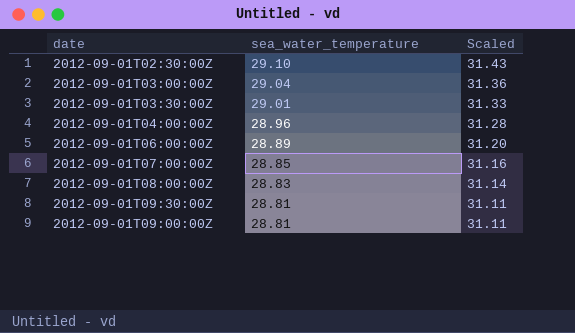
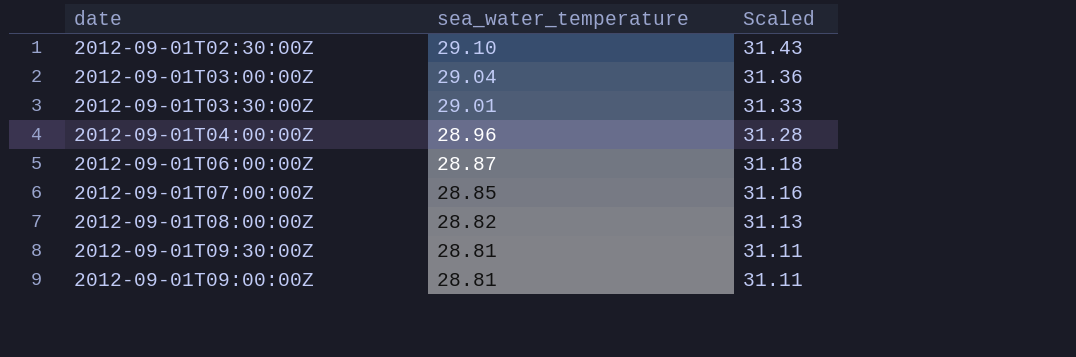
2012-09-01T06:00:00Z | sea_water_temperature: 28.89 -> 28.87
2012-09-01T06:00:00Z | Scaled: 31.20 -> 31.18
2012-09-01T08:00:00Z | sea_water_temperature: 28.83 -> 28.82
2012-09-01T08:00:00Z | Scaled: 31.14 -> 31.13

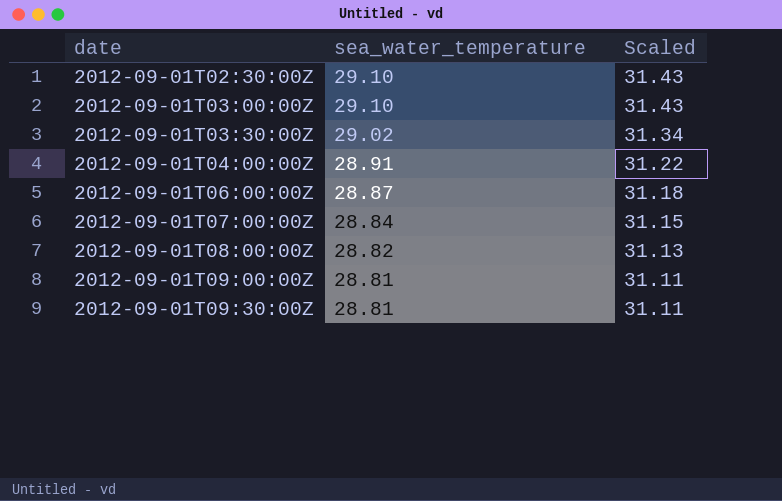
row order: sea_water_temperature descending -> date ascending
2012-09-01T03:00:00Z | sea_water_temperature: 29.04 -> 29.10
2012-09-01T03:00:00Z | Scaled: 31.36 -> 31.43
2012-09-01T03:30:00Z | sea_water_temperature: 29.01 -> 29.02
2012-09-01T03:30:00Z | Scaled: 31.33 -> 31.34
2012-09-01T04:00:00Z | sea_water_temperature: 28.96 -> 28.91
2012-09-01T04:00:00Z | Scaled: 31.28 -> 31.22
2012-09-01T07:00:00Z | sea_water_temperature: 28.85 -> 28.84
2012-09-01T07:00:00Z | Scaled: 31.16 -> 31.15

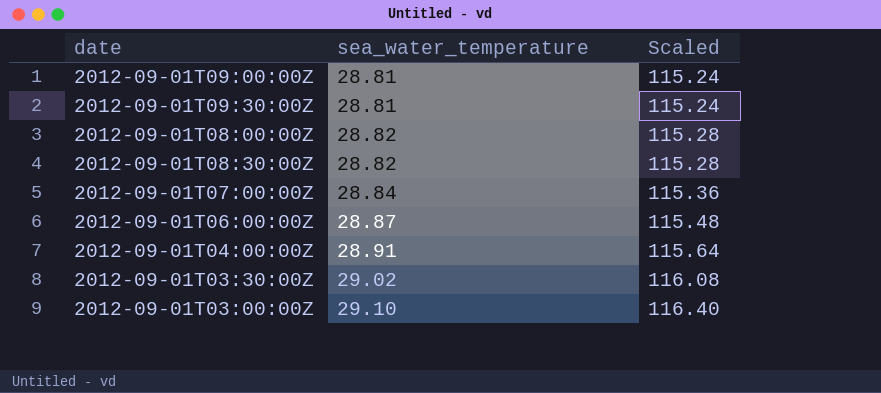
row order: date ascending -> sea_water_temperature ascending
column Scaled | formula: [sea_water_temperature] * 1.08 -> [sea_water_temperature] * 4
row 2012-09-01T02:30:00Z: 29.10 | 31.43 -> none
row 2012-09-01T08:30:00Z: none -> 28.82 | 115.28

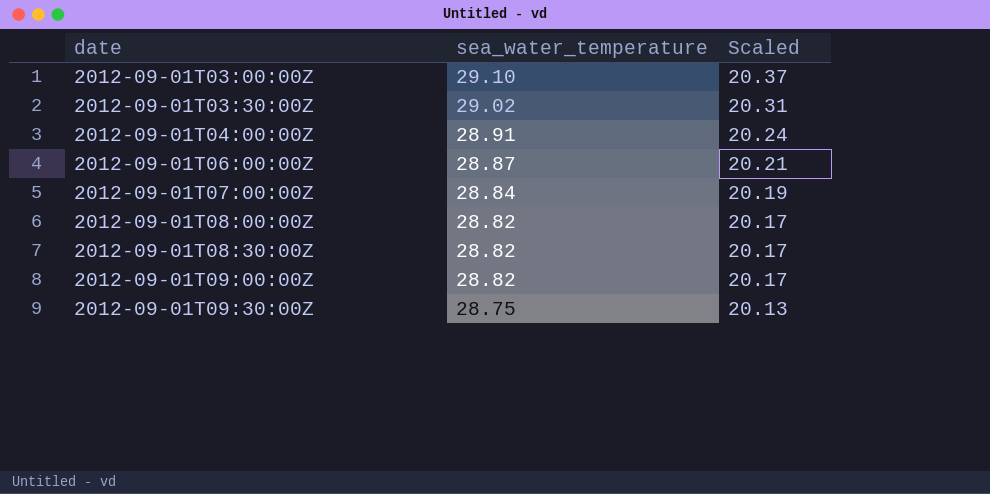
row order: sea_water_temperature ascending -> date ascending
column Scaled | formula: [sea_water_temperature] * 4 -> [sea_water_temperature] * 0.7
2012-09-01T09:00:00Z | sea_water_temperature: 28.81 -> 28.82
2012-09-01T09:30:00Z | sea_water_temperature: 28.81 -> 28.75

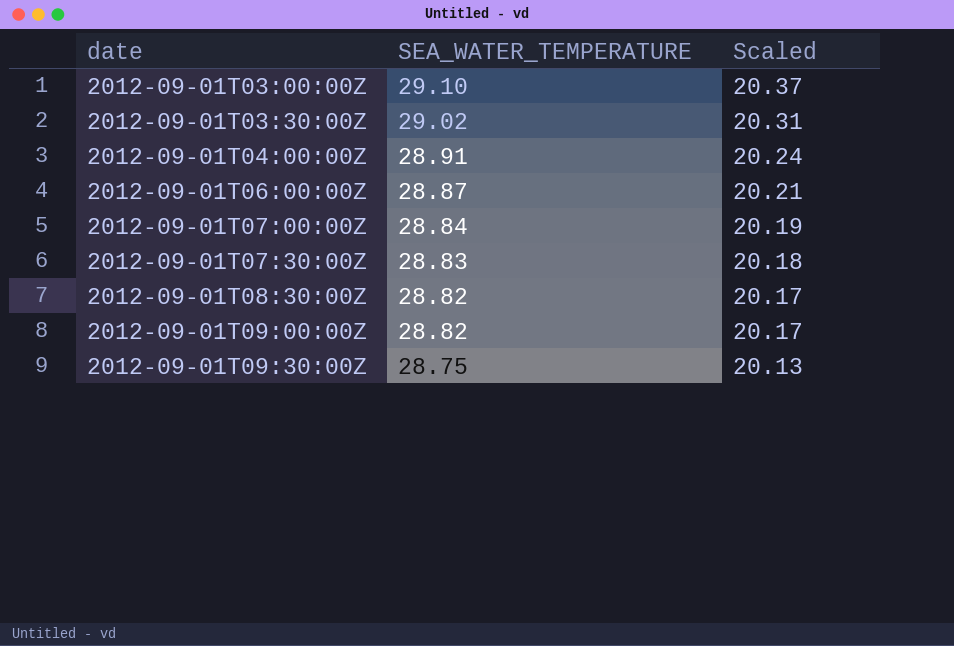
column name: sea_water_temperature -> SEA_WATER_TEMPERATURE
row 2012-09-01T08:00:00Z: 28.82 | 20.17 -> none
row 2012-09-01T07:30:00Z: none -> 28.83 | 20.18

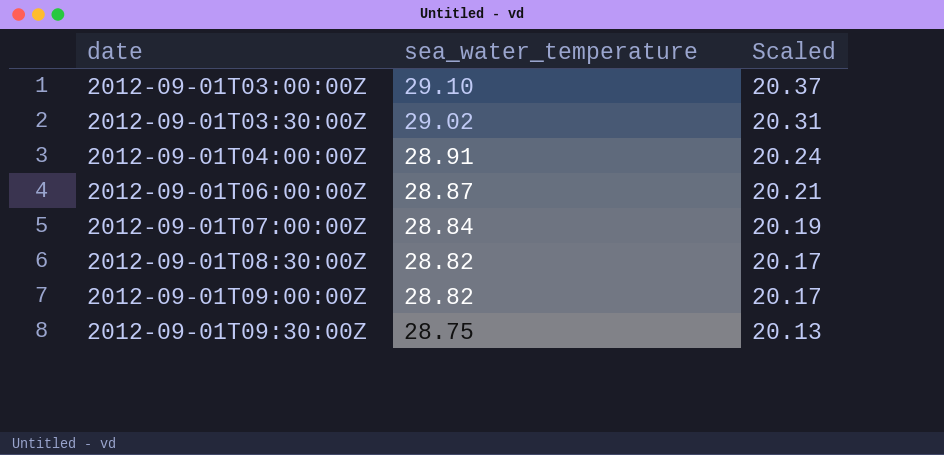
column name: SEA_WATER_TEMPERATURE -> sea_water_temperature
row 2012-09-01T07:30:00Z: 28.83 | 20.18 -> none

